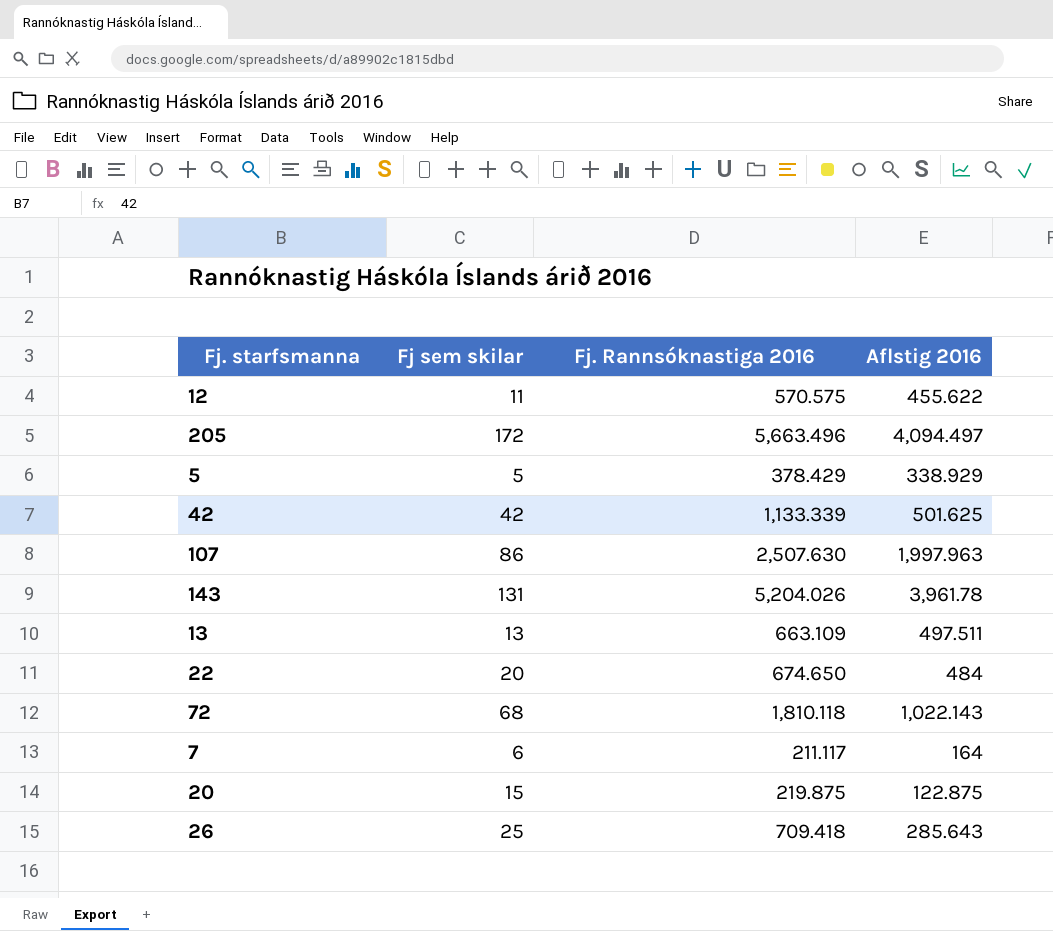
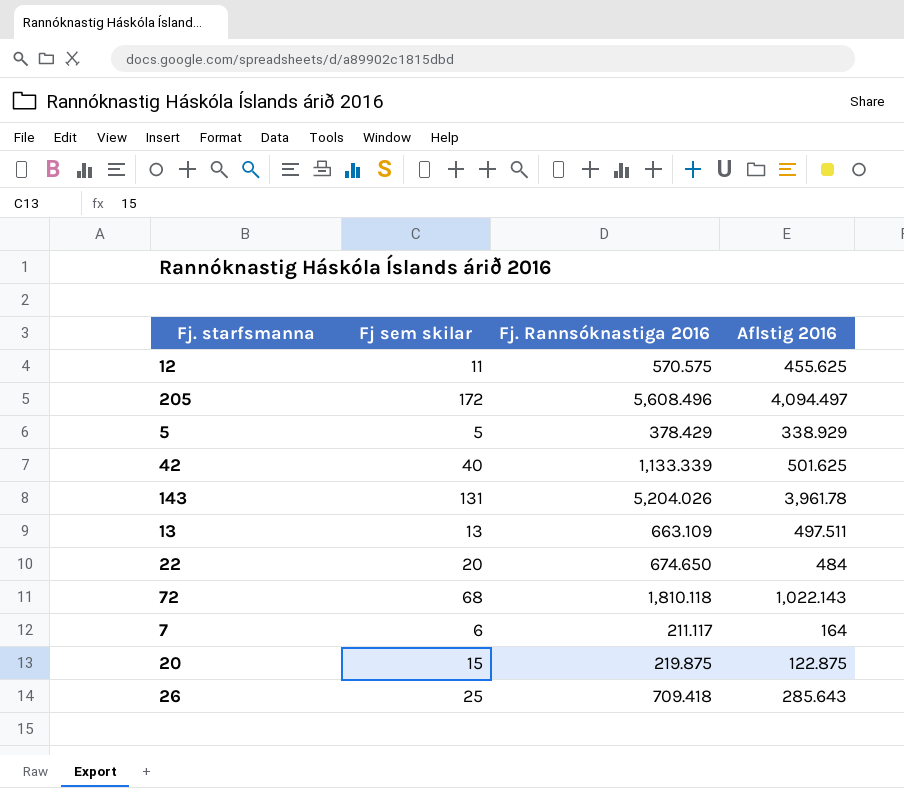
row 107: 86 | 2,507.630 | 1,997.963 -> none
12 | Aflstig 2016: 455.622 -> 455.625
205 | Fj. Rannsóknastiga 2016: 5,663.496 -> 5,608.496
42 | Fj sem skilar: 42 -> 40

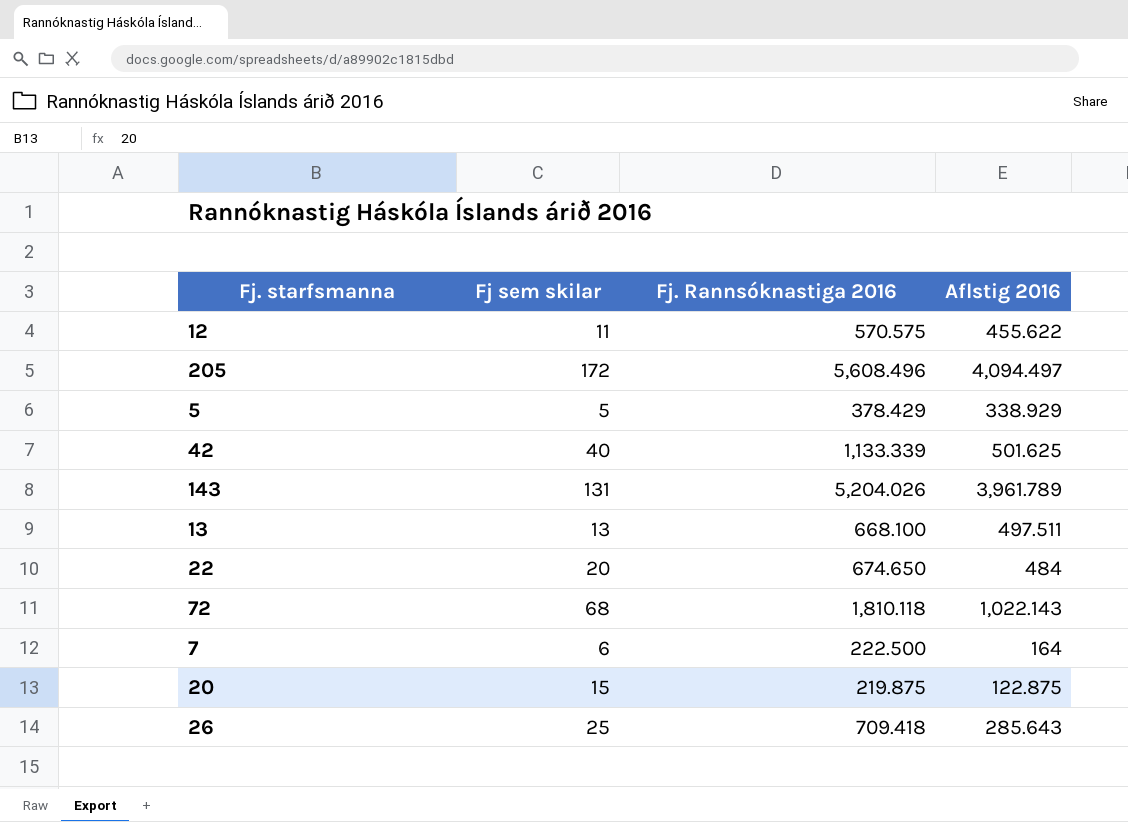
12 | Aflstig 2016: 455.625 -> 455.622
143 | Aflstig 2016: 3,961.78 -> 3,961.789
13 | Fj. Rannsóknastiga 2016: 663.109 -> 668.100
7 | Fj. Rannsóknastiga 2016: 211.117 -> 222.500

